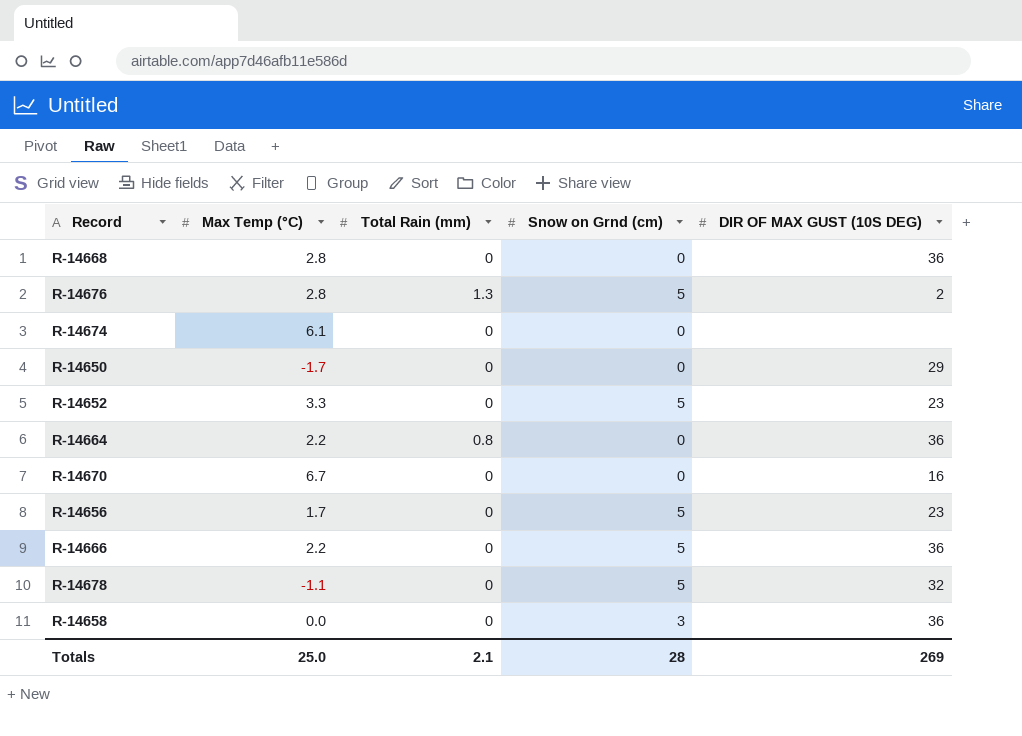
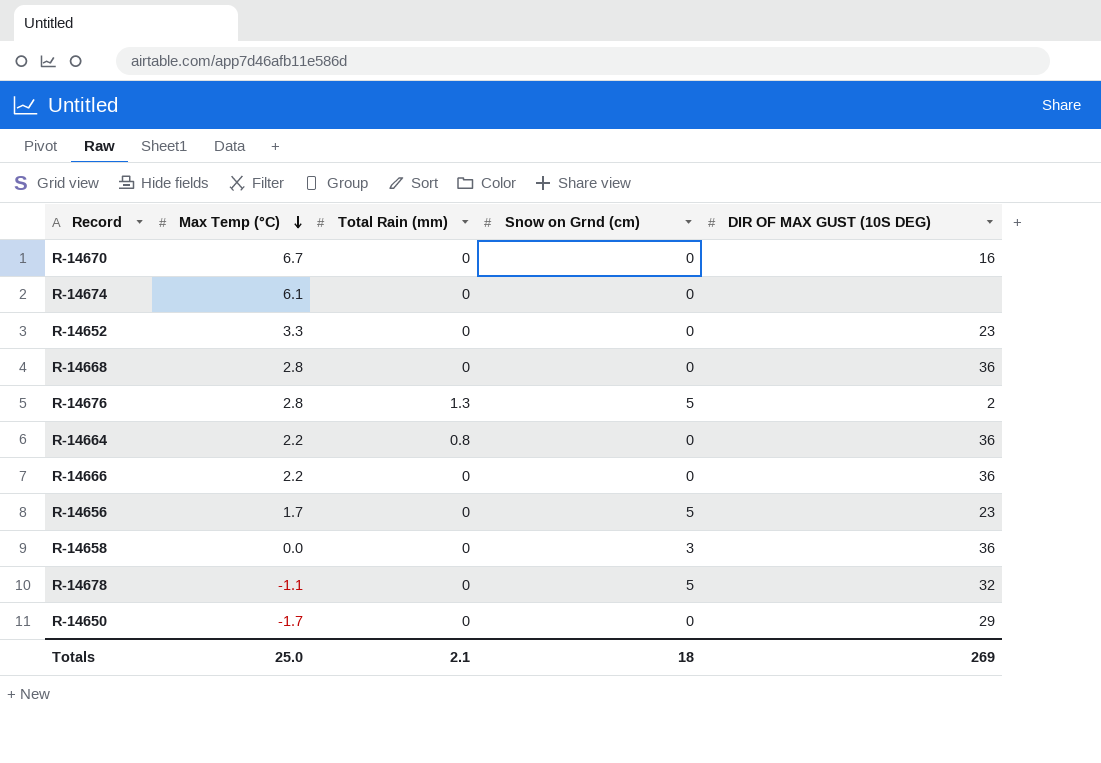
row order: none -> Max Temp (°C) descending
R-14652 | Snow on Grnd (cm): 5 -> 0
R-14666 | Snow on Grnd (cm): 5 -> 0
Totals | Snow on Grnd (cm): 28 -> 18

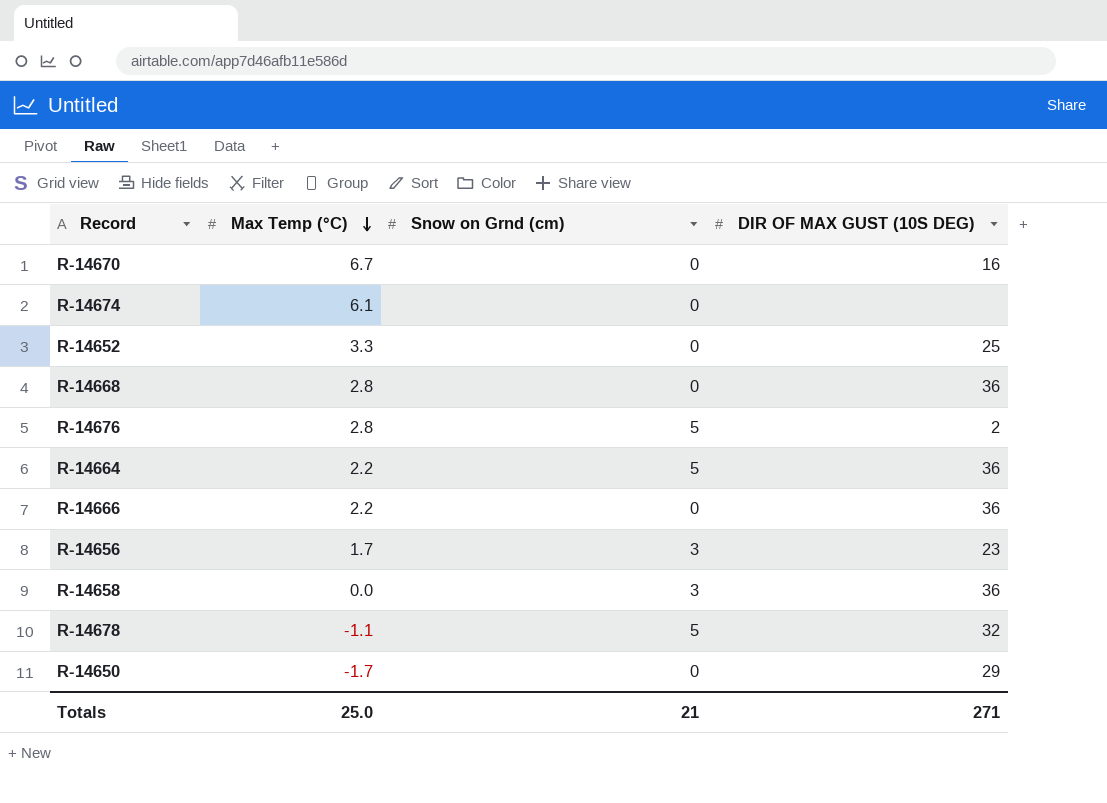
column Total Rain (mm) | position: 3 -> none
R-14652 | DIR OF MAX GUST (10S DEG): 23 -> 25
R-14664 | Snow on Grnd (cm): 0 -> 5
R-14656 | Snow on Grnd (cm): 5 -> 3
Totals | Snow on Grnd (cm): 18 -> 21
Totals | DIR OF MAX GUST (10S DEG): 269 -> 271

